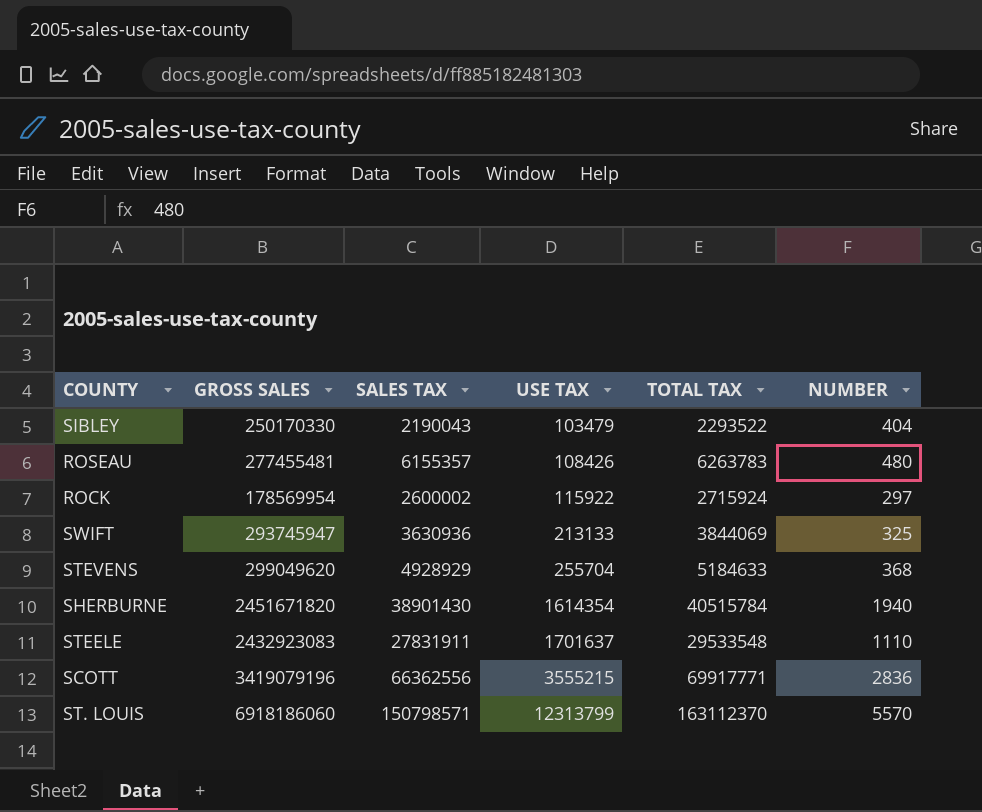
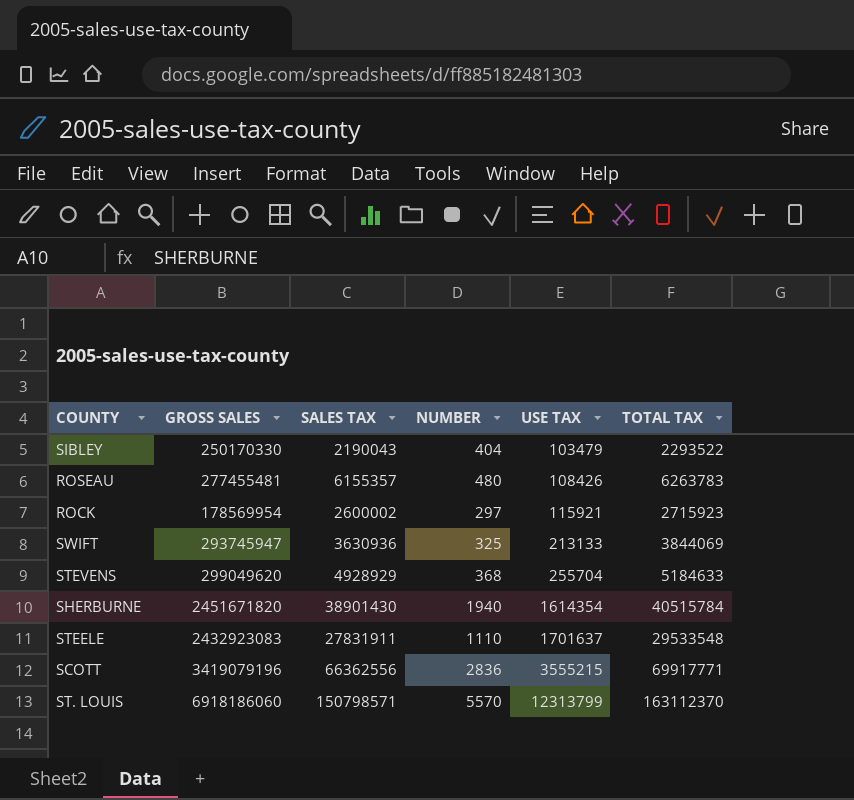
column NUMBER | position: 6 -> 4
ROCK | USE TAX: 115922 -> 115921
ROCK | TOTAL TAX: 2715924 -> 2715923

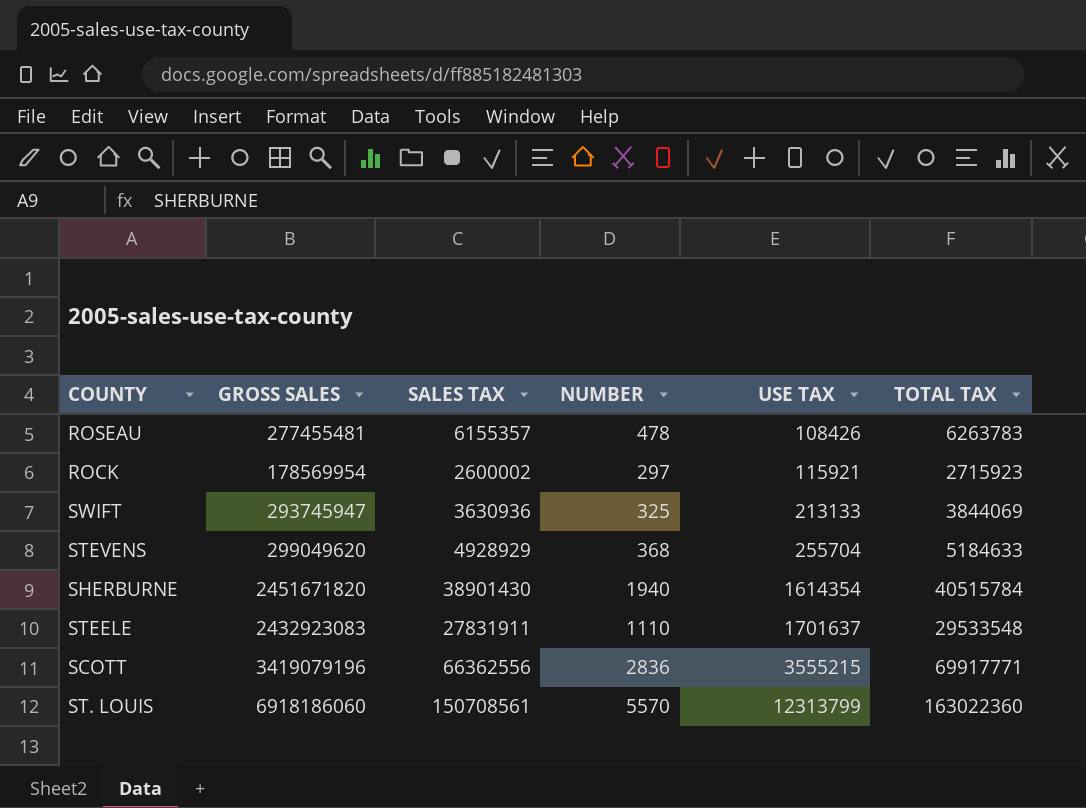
row SIBLEY: 250170330 | 2190043 | 404 | 103479 | 2293522 -> none
ROSEAU | NUMBER: 480 -> 478
ST. LOUIS | SALES TAX: 150798571 -> 150708561
ST. LOUIS | TOTAL TAX: 163112370 -> 163022360

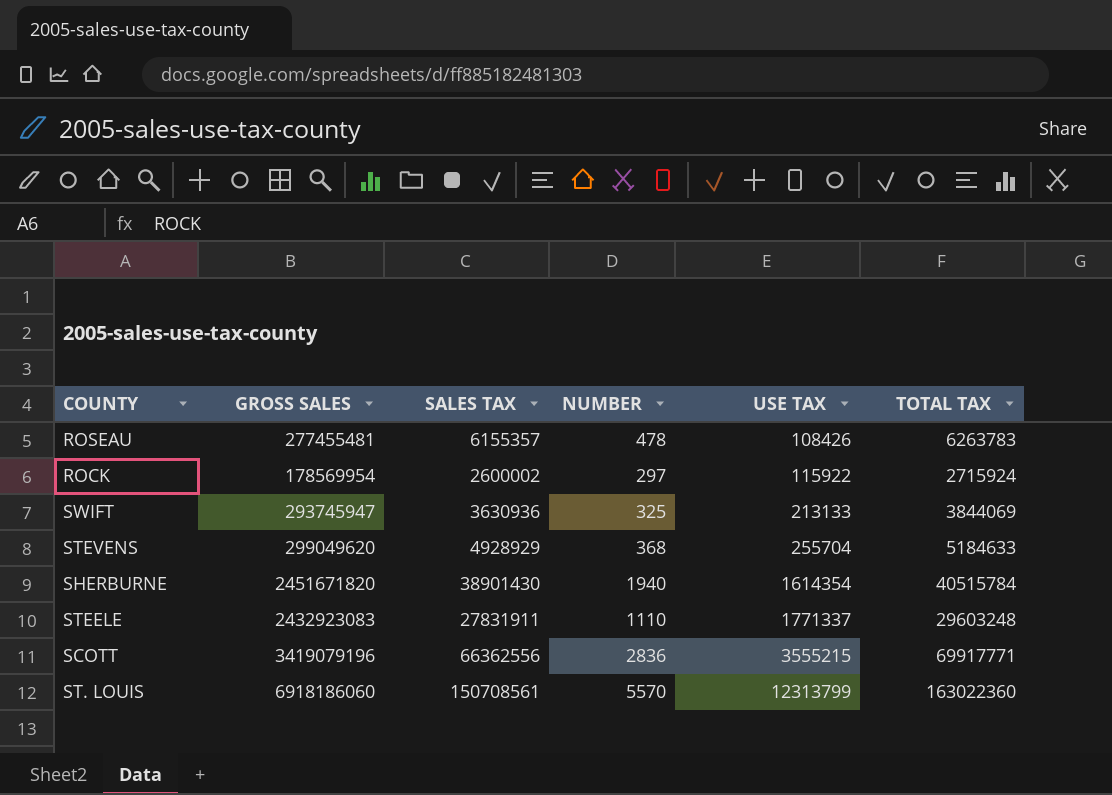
ROCK | USE TAX: 115921 -> 115922
ROCK | TOTAL TAX: 2715923 -> 2715924
STEELE | USE TAX: 1701637 -> 1771337
STEELE | TOTAL TAX: 29533548 -> 29603248

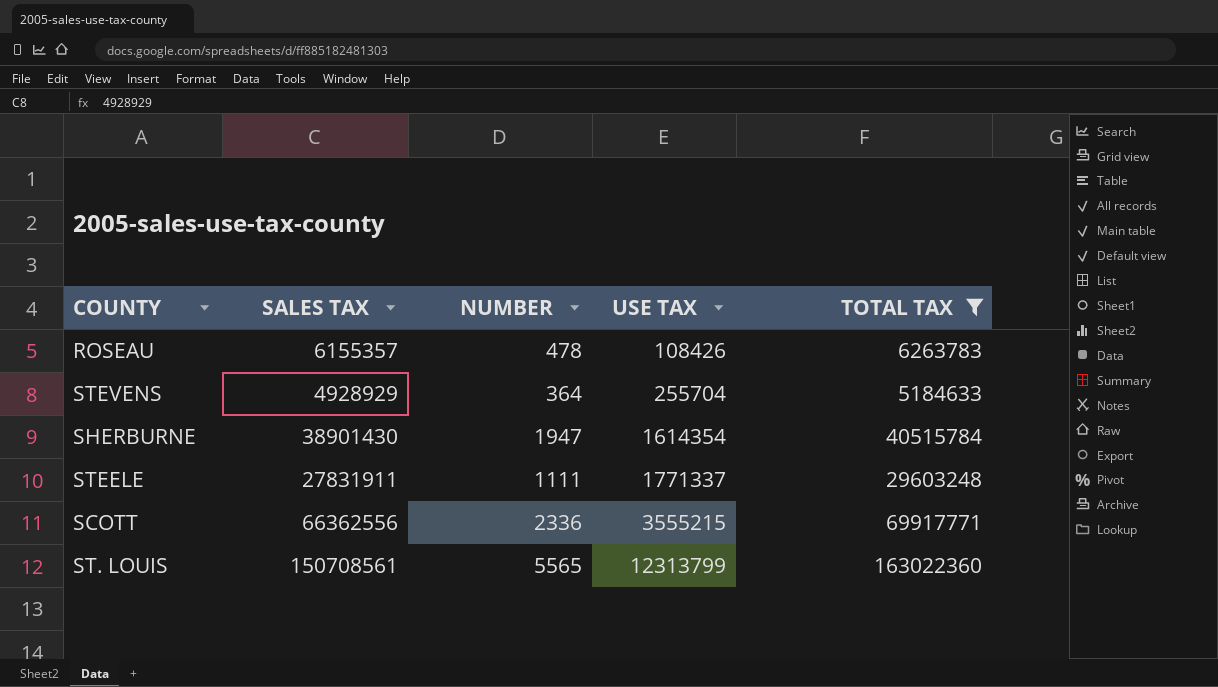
filter: none -> TOTAL TAX >= 5184633
column GROSS SALES | position: 2 -> none
STEVENS | NUMBER: 368 -> 364
SHERBURNE | NUMBER: 1940 -> 1947
STEELE | NUMBER: 1110 -> 1111
SCOTT | NUMBER: 2836 -> 2336
ST. LOUIS | NUMBER: 5570 -> 5565

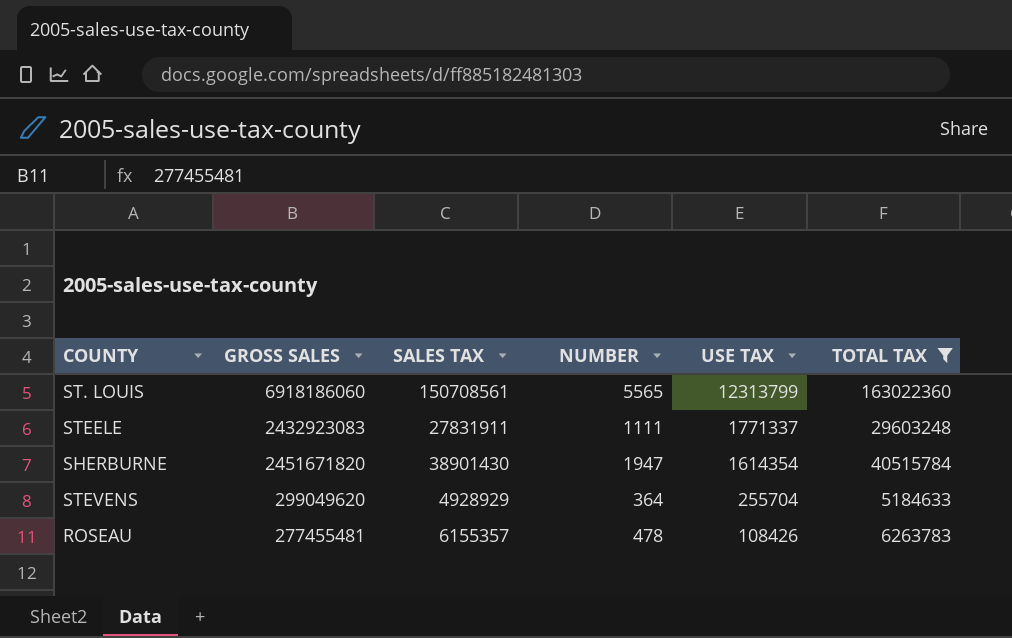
row order: USE TAX ascending -> USE TAX descending
column GROSS SALES | position: none -> 2
row SCOTT: 66362556 | 2336 | 3555215 | 69917771 -> none

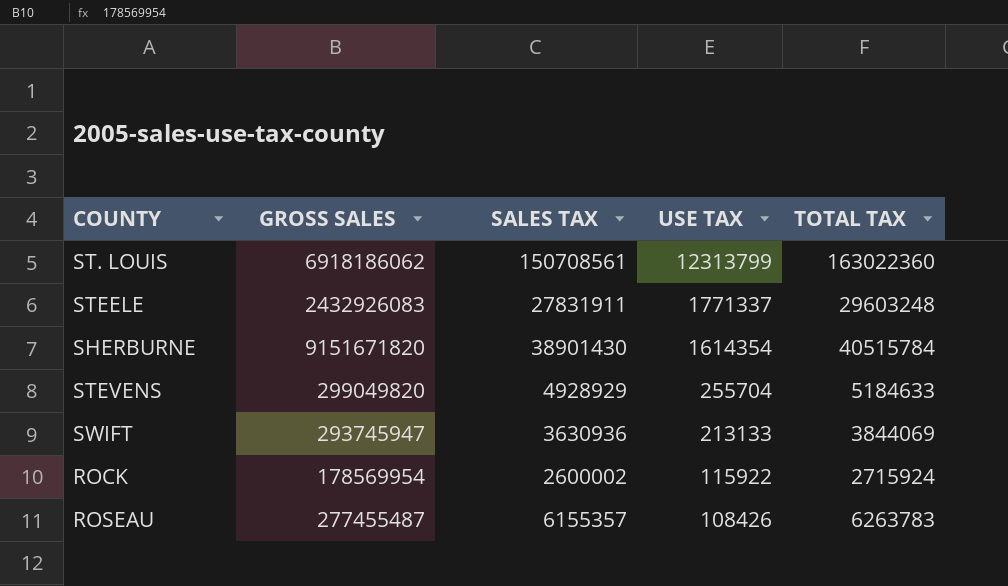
filter: TOTAL TAX >= 5184633 -> none
column NUMBER | position: 4 -> none
ST. LOUIS | GROSS SALES: 6918186060 -> 6918186062
STEELE | GROSS SALES: 2432923083 -> 2432926083
SHERBURNE | GROSS SALES: 2451671820 -> 9151671820
STEVENS | GROSS SALES: 299049620 -> 299049820
ROSEAU | GROSS SALES: 277455481 -> 277455487

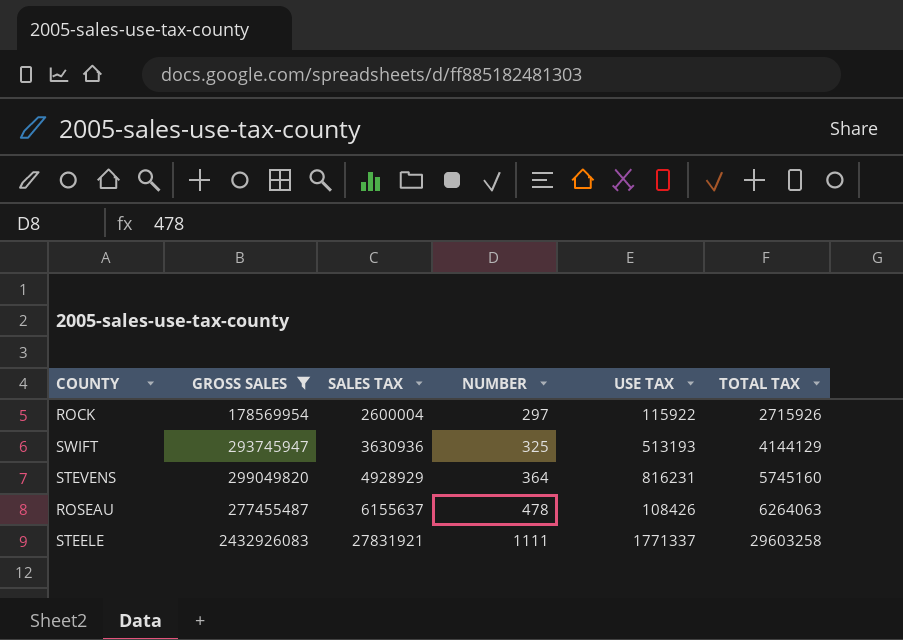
filter: none -> GROSS SALES <= 2432926083
row order: USE TAX descending -> SALES TAX ascending
column NUMBER | position: none -> 4
ROCK | SALES TAX: 2600002 -> 2600004
ROCK | TOTAL TAX: 2715924 -> 2715926
SWIFT | USE TAX: 213133 -> 513193
SWIFT | TOTAL TAX: 3844069 -> 4144129
STEVENS | USE TAX: 255704 -> 816231
STEVENS | TOTAL TAX: 5184633 -> 5745160
ROSEAU | SALES TAX: 6155357 -> 6155637
ROSEAU | TOTAL TAX: 6263783 -> 6264063
STEELE | SALES TAX: 27831911 -> 27831921
STEELE | TOTAL TAX: 29603248 -> 29603258

